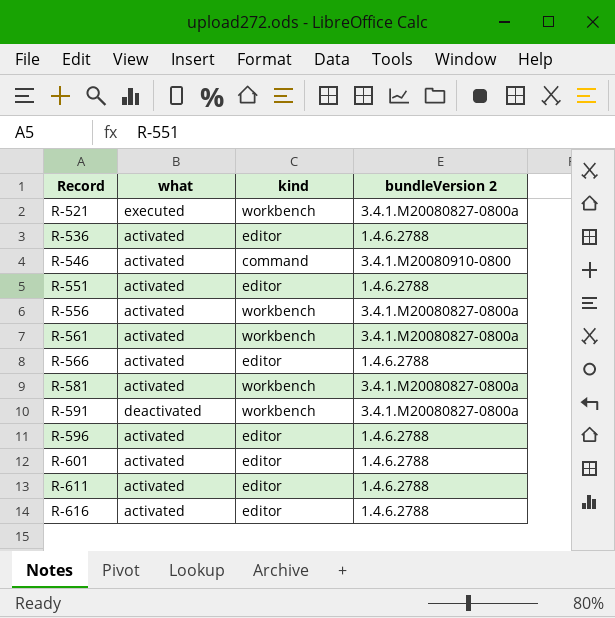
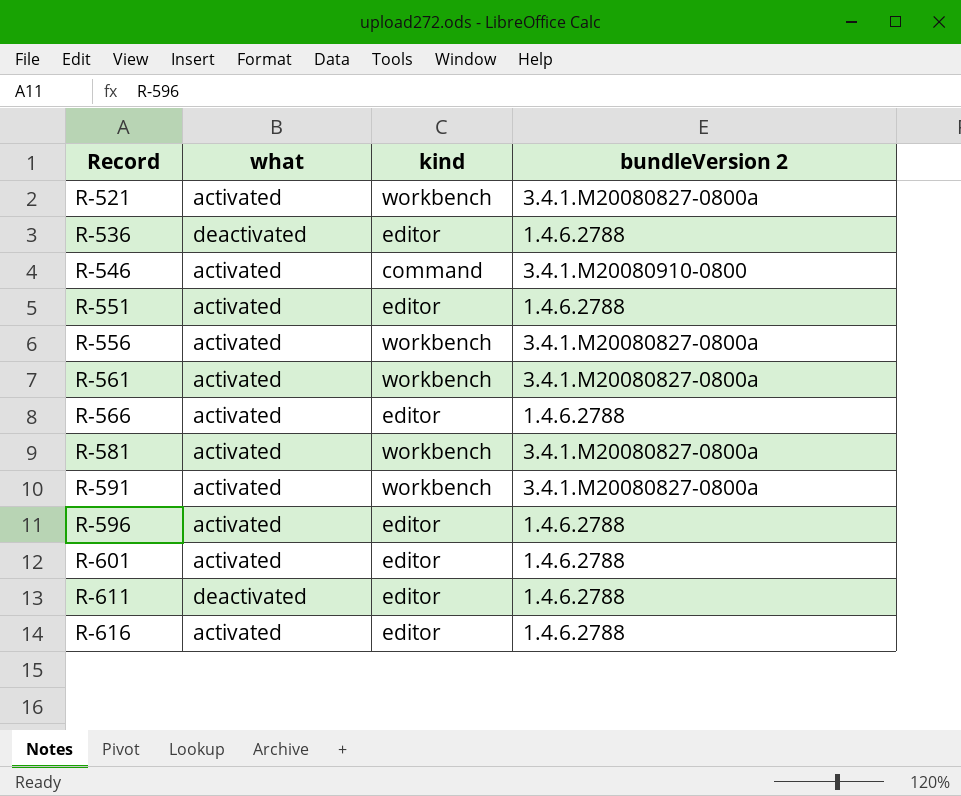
R-521 | what: executed -> activated
R-536 | what: activated -> deactivated
R-591 | what: deactivated -> activated
R-611 | what: activated -> deactivated

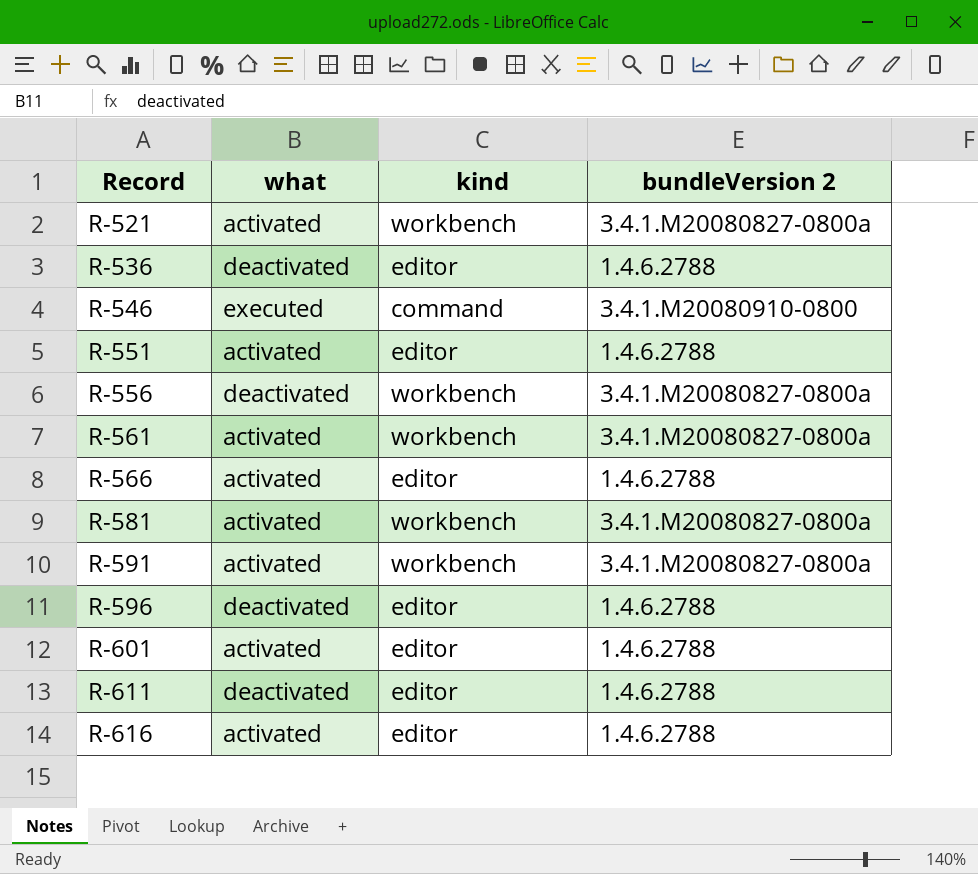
R-546 | what: activated -> executed
R-556 | what: activated -> deactivated
R-596 | what: activated -> deactivated

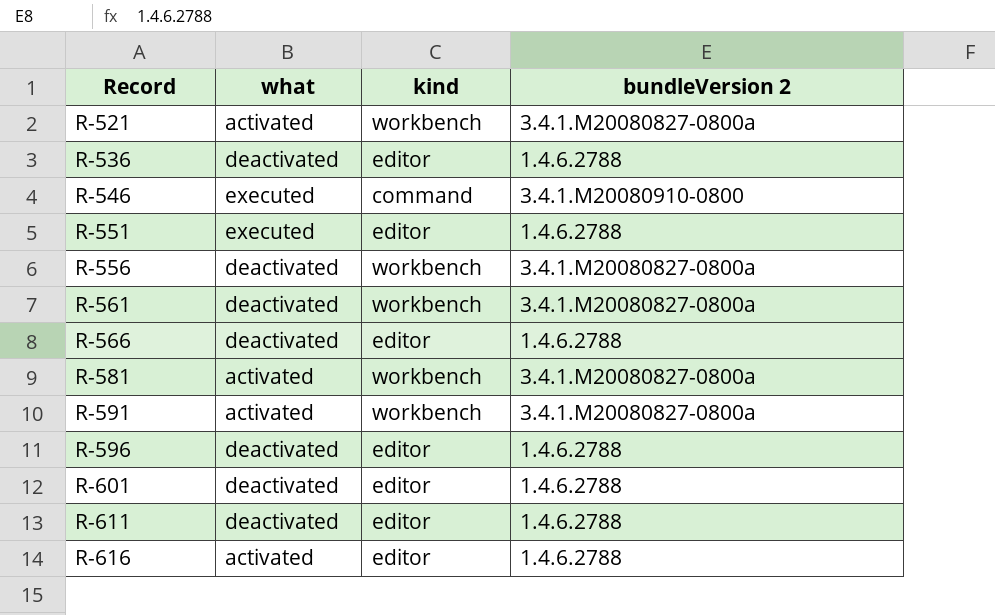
R-551 | what: activated -> executed
R-561 | what: activated -> deactivated
R-566 | what: activated -> deactivated
R-601 | what: activated -> deactivated

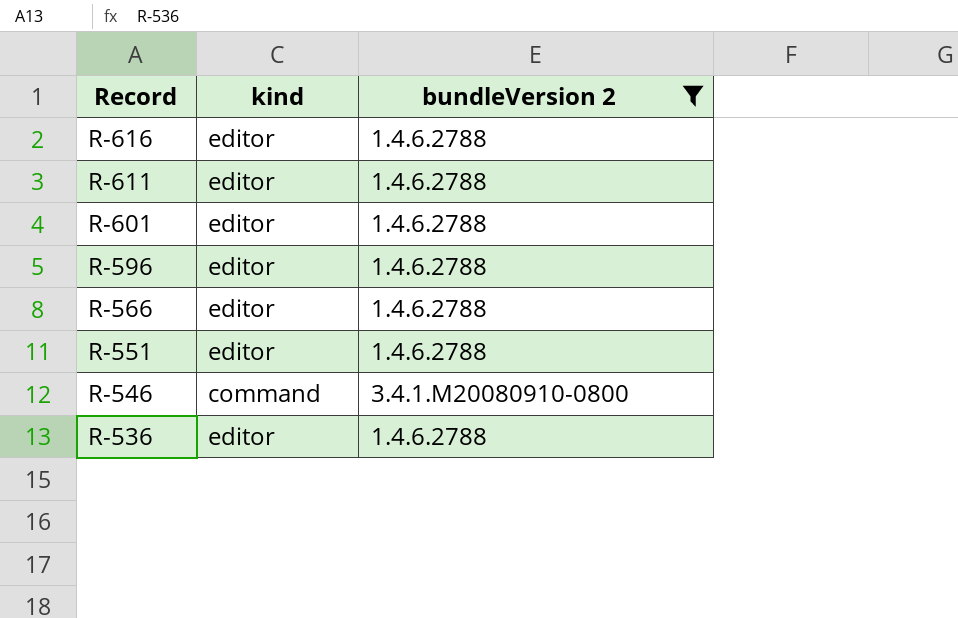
filter: none -> bundleVersion 2 != 3.4.1.M20080827-0800a
row order: Record ascending -> Record descending
column what | position: 2 -> none

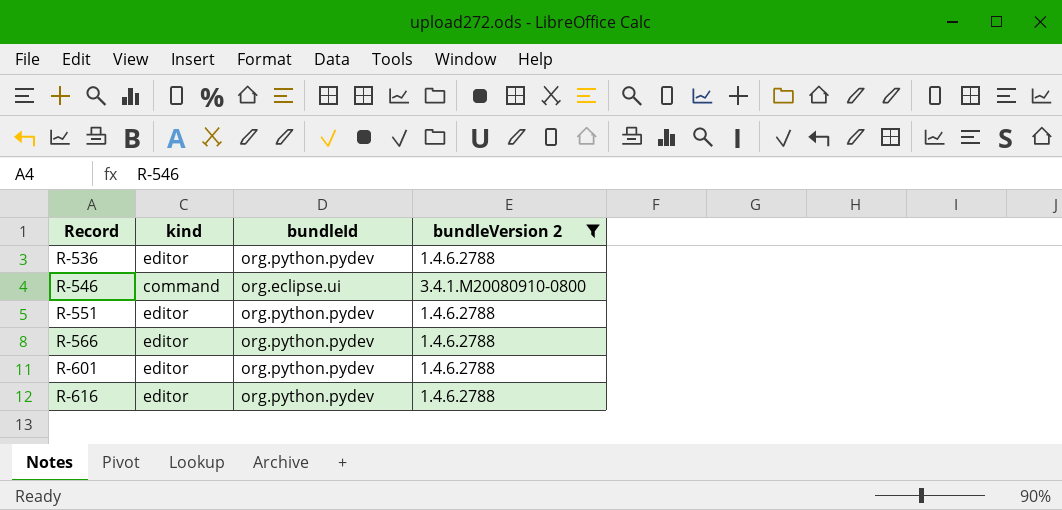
row order: Record descending -> Record ascending
column bundleId | position: none -> 3
row R-611: editor | 1.4.6.2788 -> none
row R-596: editor | 1.4.6.2788 -> none

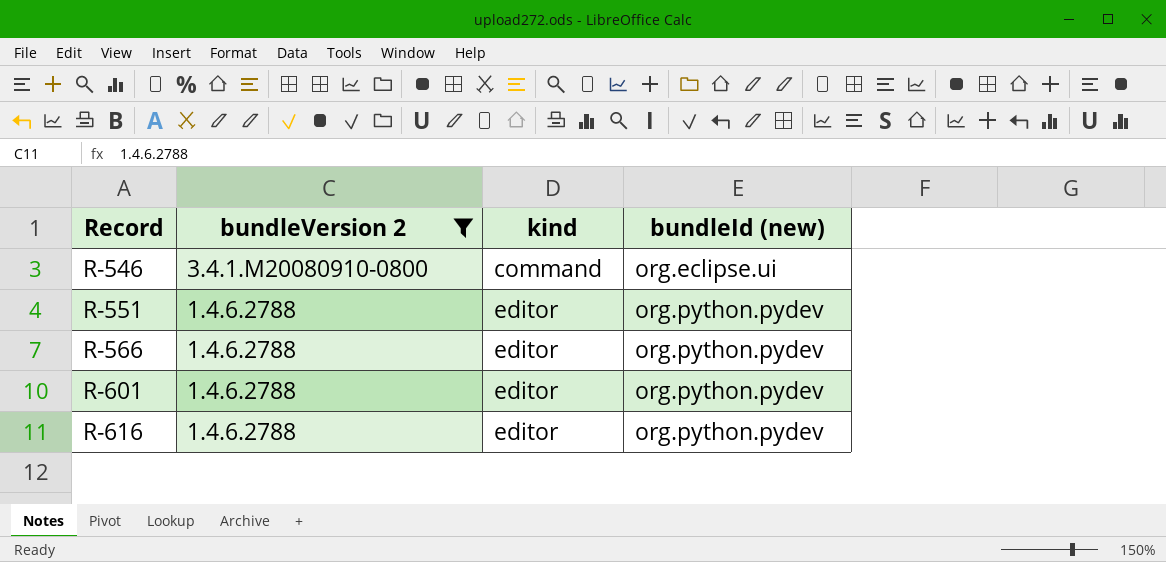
column bundleVersion 2 | position: 4 -> 2
column name: bundleId -> bundleId (new)
row R-536: editor | org.python.pydev | 1.4.6.2788 -> none

